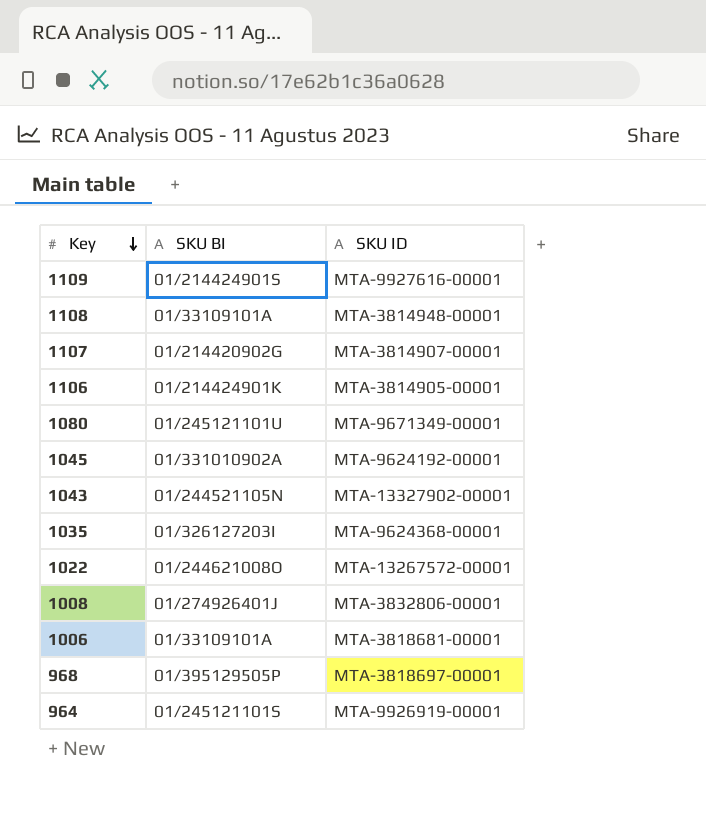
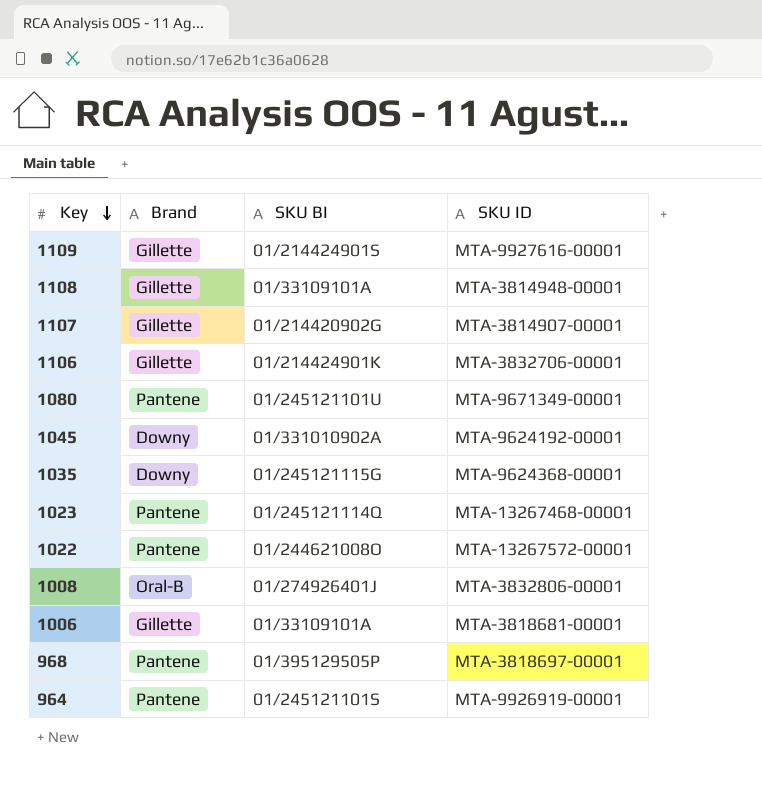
column Brand | position: none -> 2
row 1043: 01/244521105N | MTA-13327902-00001 -> none
1106 | SKU ID: MTA-3814905-00001 -> MTA-3832706-00001
1035 | SKU BI: 01/326127203I -> 01/245121115G
row 1023: none -> Pantene | 01/245121114Q | MTA-13267468-00001

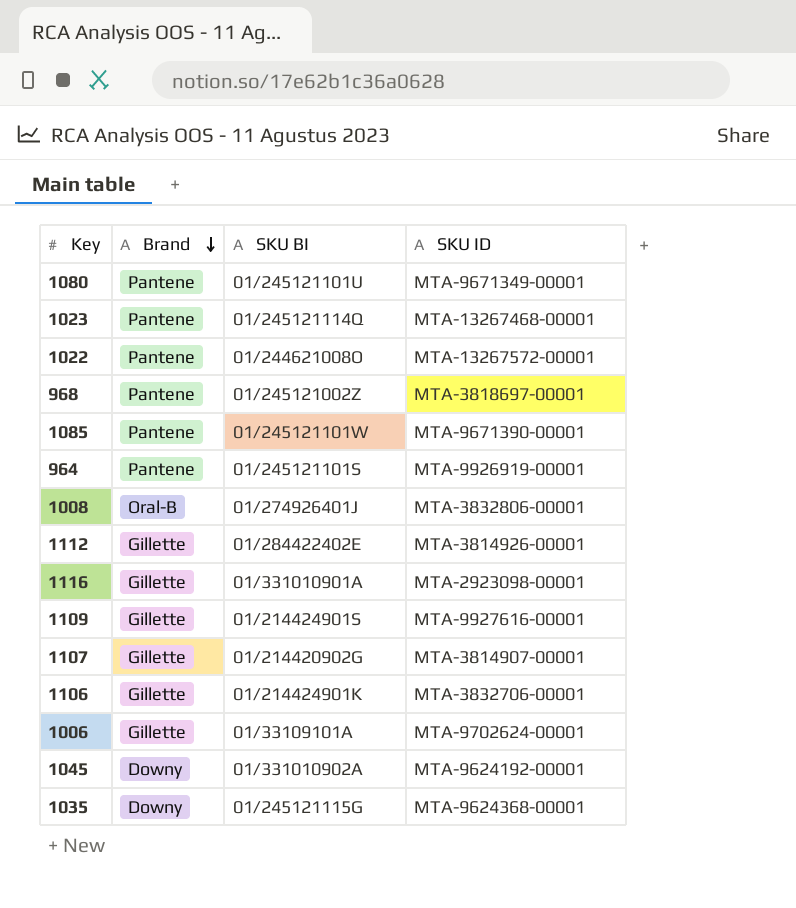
row order: Key descending -> Brand descending
row 1108: Gillette | 01/33109101A | MTA-3814948-00001 -> none
968 | SKU BI: 01/395129505P -> 01/245121002Z
row 1085: none -> Pantene | 01/245121101W | MTA-9671390-00001
row 1112: none -> Gillette | 01/284422402E | MTA-3814926-00001
row 1116: none -> Gillette | 01/331010901A | MTA-2923098-00001
1006 | SKU ID: MTA-3818681-00001 -> MTA-9702624-00001

